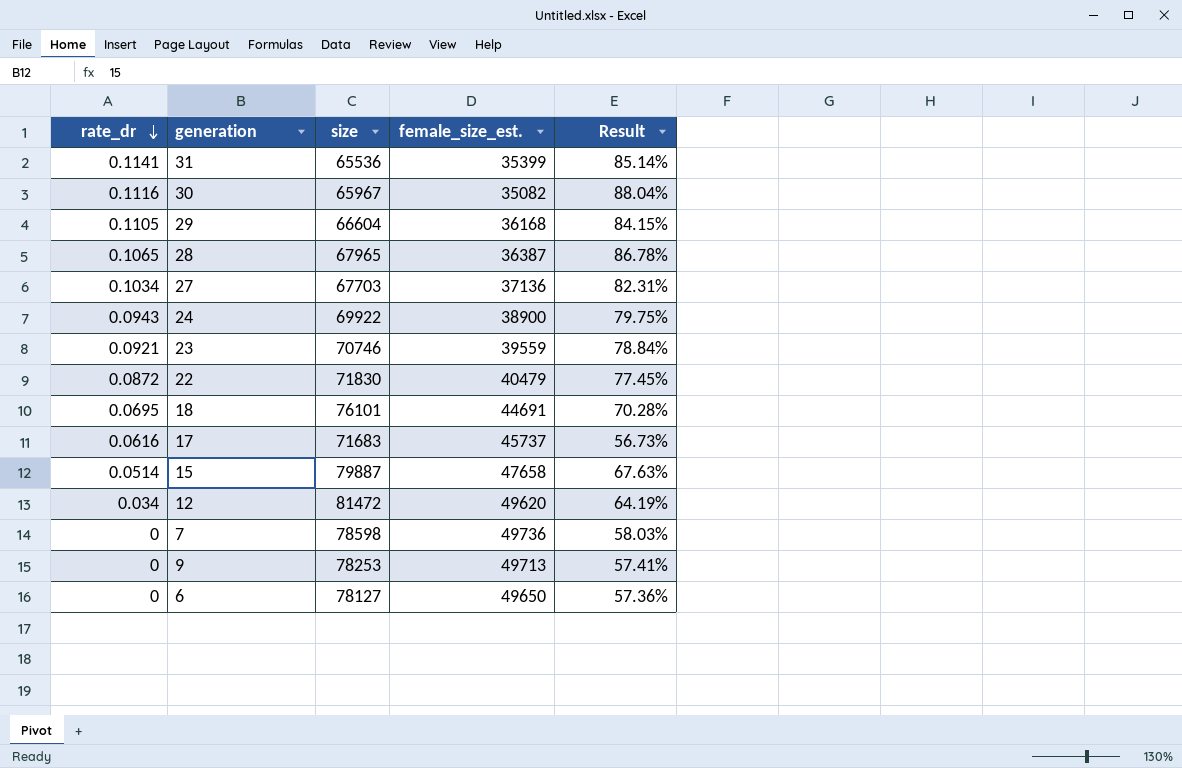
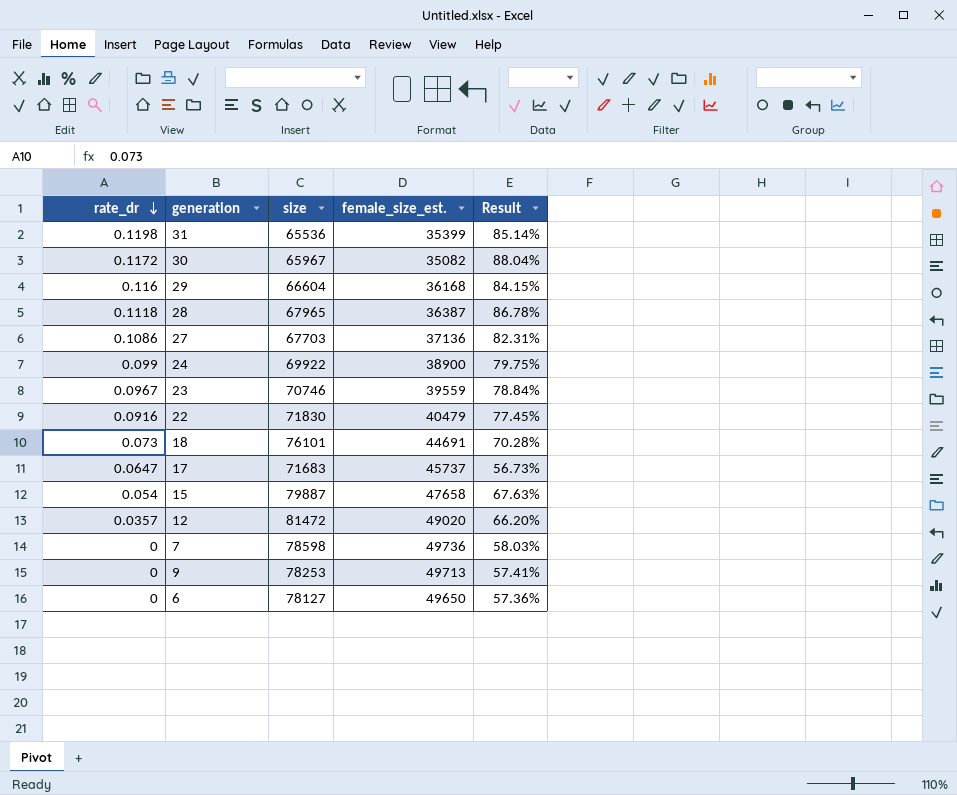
31 | rate_dr: 0.1141 -> 0.1198
30 | rate_dr: 0.1116 -> 0.1172
29 | rate_dr: 0.1105 -> 0.116
28 | rate_dr: 0.1065 -> 0.1118
27 | rate_dr: 0.1034 -> 0.1086
24 | rate_dr: 0.0943 -> 0.099
23 | rate_dr: 0.0921 -> 0.0967
22 | rate_dr: 0.0872 -> 0.0916
18 | rate_dr: 0.0695 -> 0.073
17 | rate_dr: 0.0616 -> 0.0647
15 | rate_dr: 0.0514 -> 0.054
12 | rate_dr: 0.034 -> 0.0357
12 | female_size_est.: 49620 -> 49020
12 | Result: 64.19% -> 66.20%

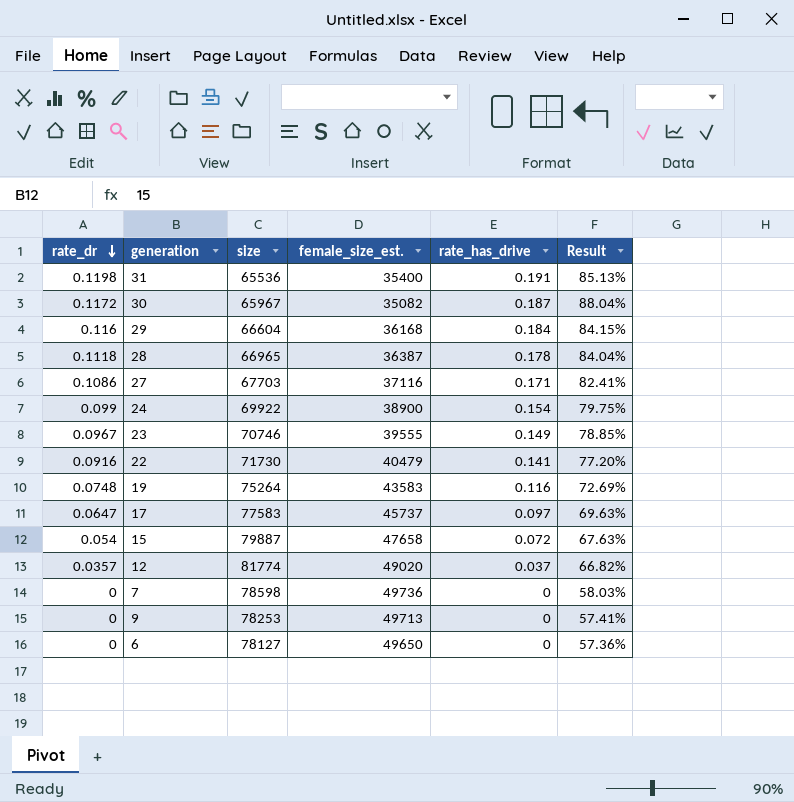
column rate_has_drive | position: none -> 5
row 18: 0.073 | 76101 | 44691 | 70.28% -> none
31 | female_size_est.: 35399 -> 35400
31 | Result: 85.14% -> 85.13%
28 | size: 67965 -> 66965
28 | Result: 86.78% -> 84.04%
27 | female_size_est.: 37136 -> 37116
27 | Result: 82.31% -> 82.41%
23 | female_size_est.: 39559 -> 39555
23 | Result: 78.84% -> 78.85%
22 | size: 71830 -> 71730
22 | Result: 77.45% -> 77.20%
row 19: none -> 0.0748 | 75264 | 43583 | 0.116 | 72.69%
17 | size: 71683 -> 77583
17 | Result: 56.73% -> 69.63%
12 | size: 81472 -> 81774
12 | Result: 66.20% -> 66.82%

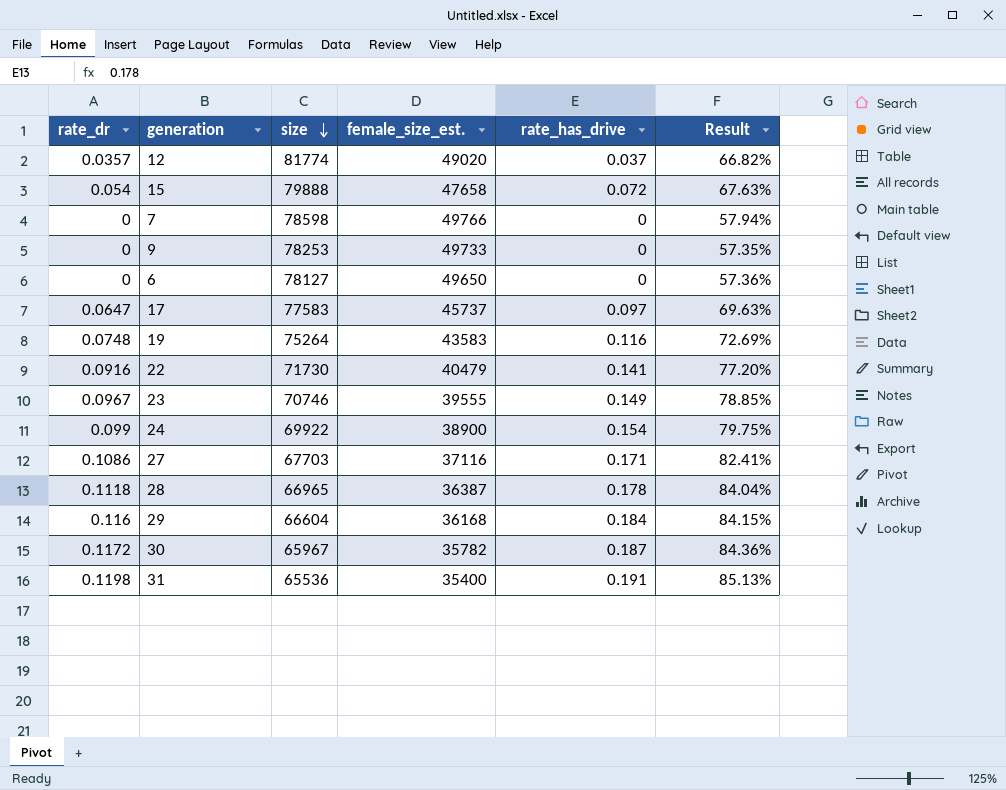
row order: rate_dr descending -> size descending
15 | size: 79887 -> 79888
7 | female_size_est.: 49736 -> 49766
7 | Result: 58.03% -> 57.94%
9 | female_size_est.: 49713 -> 49733
9 | Result: 57.41% -> 57.35%
30 | female_size_est.: 35082 -> 35782
30 | Result: 88.04% -> 84.36%

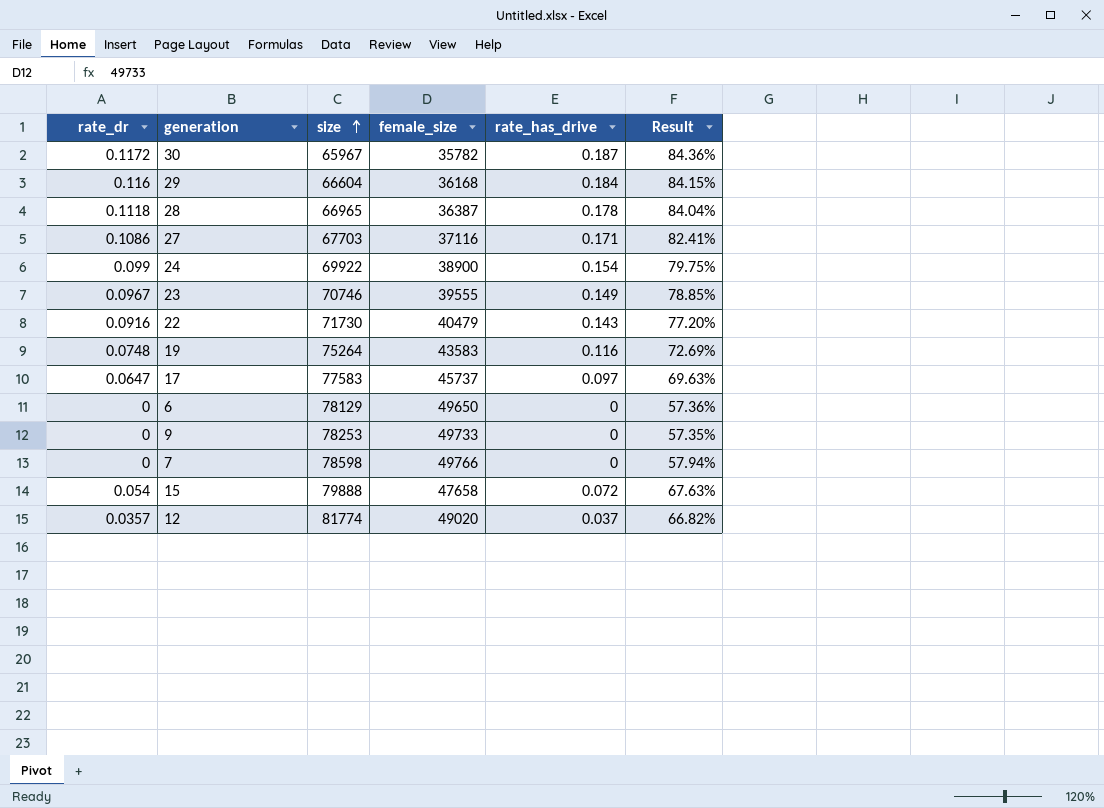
row order: size descending -> size ascending
column name: female_size_est. -> female_size
row 31: 0.1198 | 65536 | 35400 | 0.191 | 85.13% -> none
22 | rate_has_drive: 0.141 -> 0.143
6 | size: 78127 -> 78129

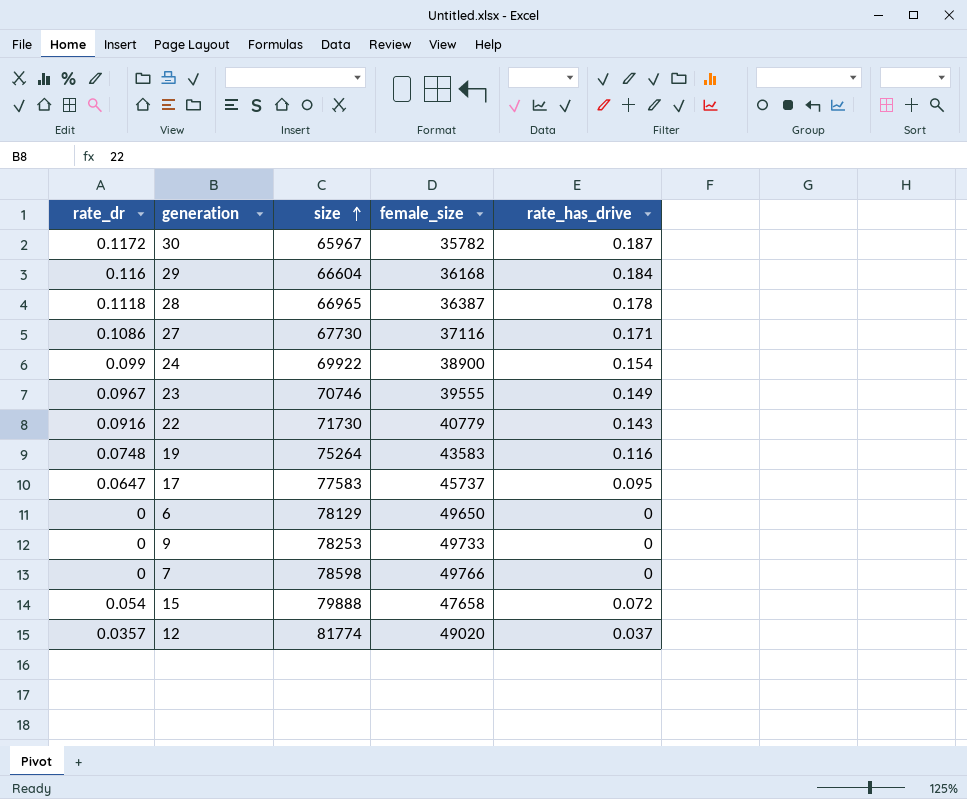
column Result | formula: ([size] - [female_size]) / [female_size] -> none
27 | size: 67703 -> 67730
22 | female_size: 40479 -> 40779
17 | rate_has_drive: 0.097 -> 0.095

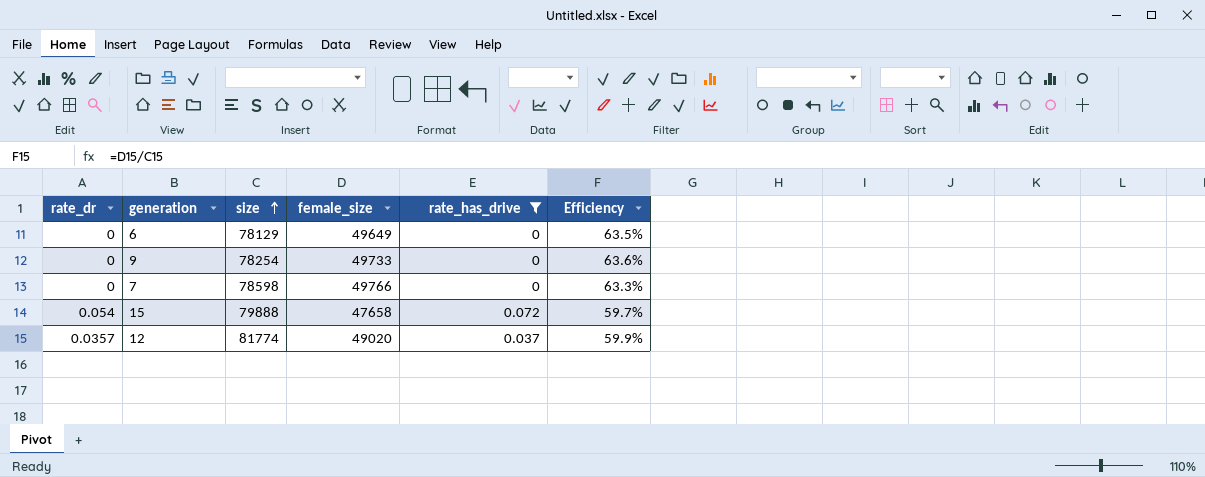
filter: none -> rate_has_drive <= 0.072
column Efficiency | formula: none -> [female_size] / [size]
6 | female_size: 49650 -> 49649
9 | size: 78253 -> 78254

